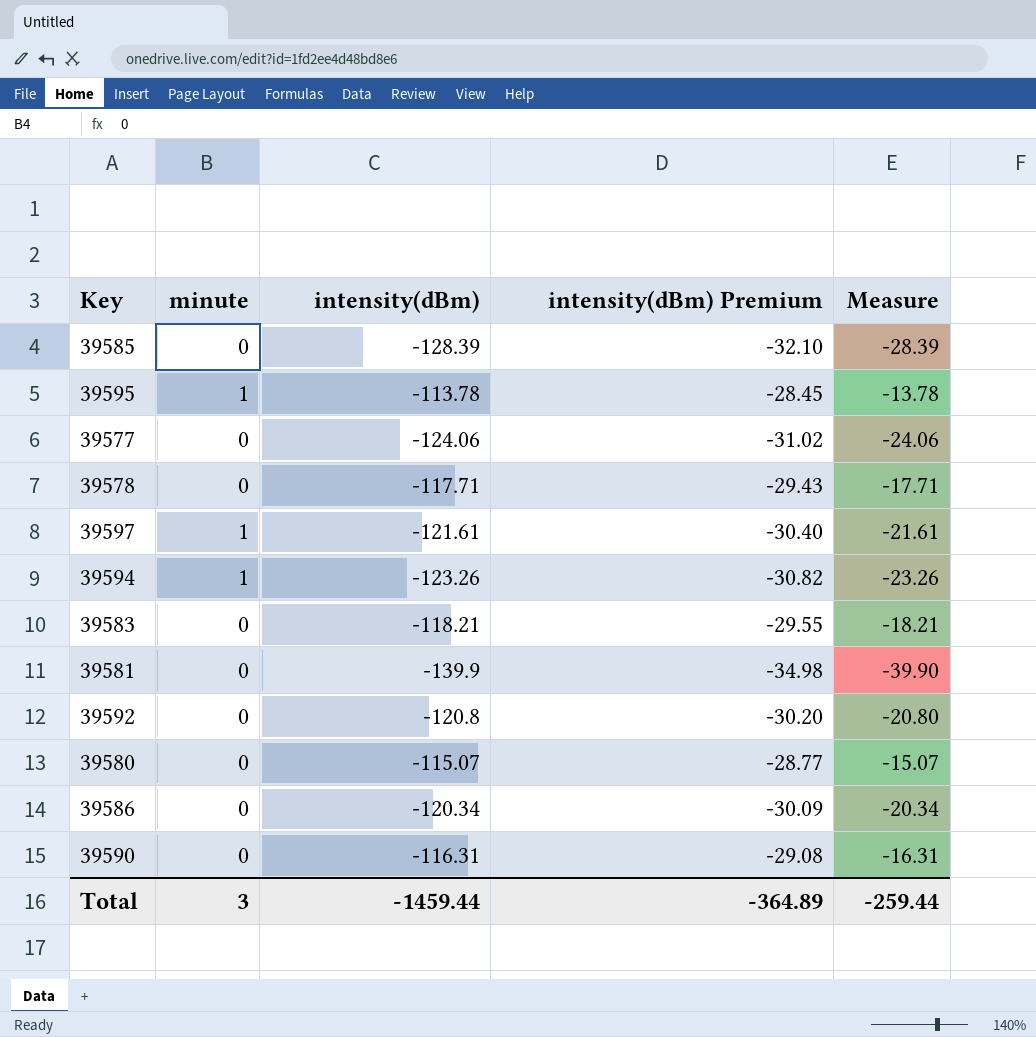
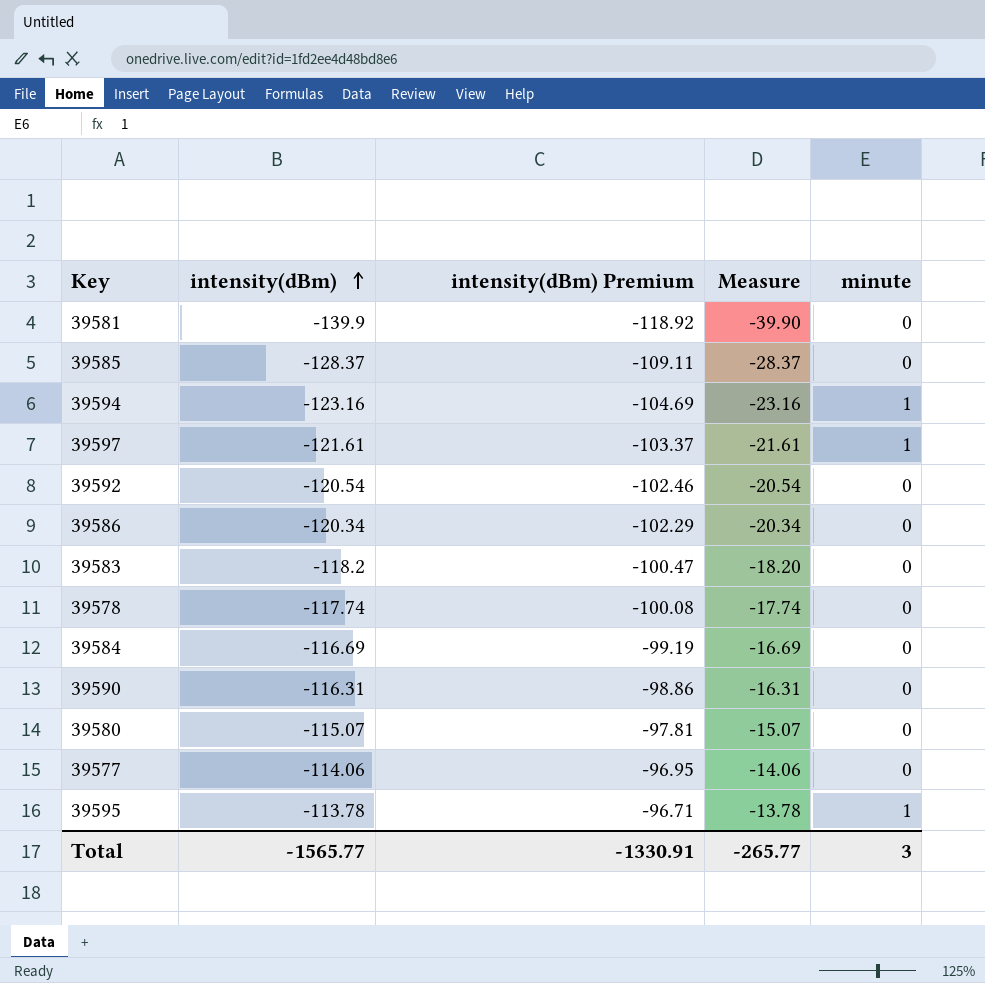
row order: none -> intensity(dBm) ascending
column intensity(dBm) Premium | formula: [intensity(dBm)] * 0.25 -> [intensity(dBm)] * 0.85
column minute | position: 2 -> 5
39585 | intensity(dBm): -128.39 -> -128.37
39585 | Measure: -28.39 -> -28.37
39594 | intensity(dBm): -123.26 -> -123.16
39594 | Measure: -23.26 -> -23.16
39592 | intensity(dBm): -120.8 -> -120.54
39592 | Measure: -20.80 -> -20.54
39583 | intensity(dBm): -118.21 -> -118.2
39583 | Measure: -18.21 -> -18.20
39578 | intensity(dBm): -117.71 -> -117.74
39578 | Measure: -17.71 -> -17.74
row 39584: none -> -116.69 | -99.19 | -16.69 | 0
39577 | intensity(dBm): -124.06 -> -114.06
39577 | Measure: -24.06 -> -14.06
Total | intensity(dBm): -1459.44 -> -1565.77
Total | intensity(dBm) Premium: -364.89 -> -1330.91
Total | Measure: -259.44 -> -265.77

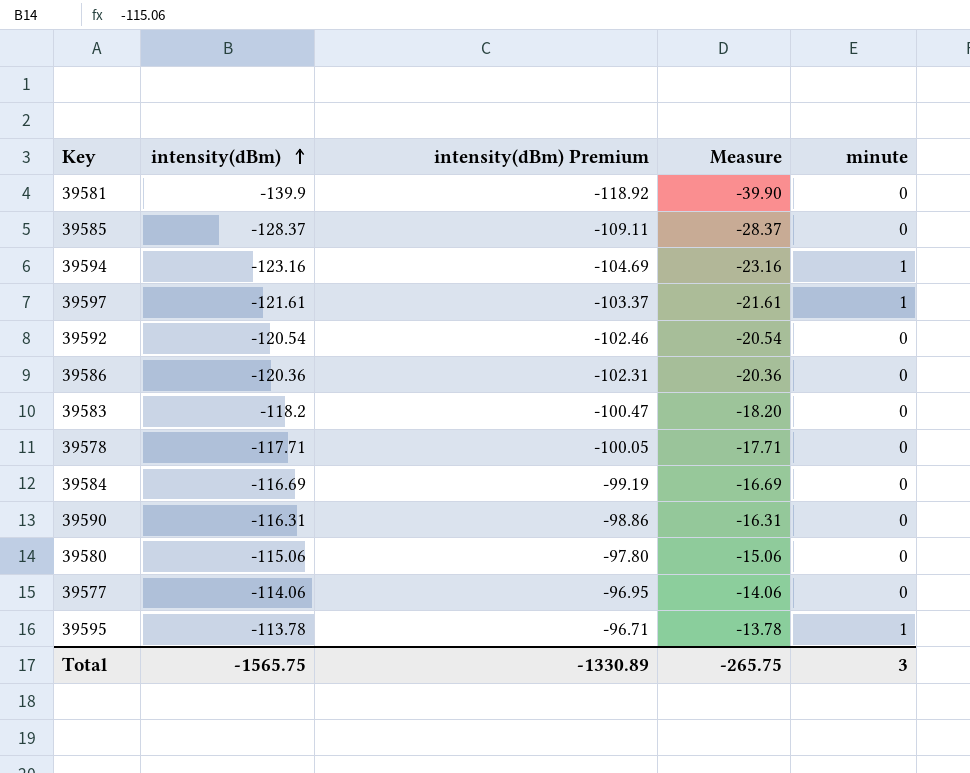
39586 | intensity(dBm): -120.34 -> -120.36
39586 | intensity(dBm) Premium: -102.29 -> -102.31
39586 | Measure: -20.34 -> -20.36
39578 | intensity(dBm): -117.74 -> -117.71
39578 | intensity(dBm) Premium: -100.08 -> -100.05
39578 | Measure: -17.74 -> -17.71
39580 | intensity(dBm): -115.07 -> -115.06
39580 | intensity(dBm) Premium: -97.81 -> -97.80
39580 | Measure: -15.07 -> -15.06
Total | intensity(dBm): -1565.77 -> -1565.75
Total | intensity(dBm) Premium: -1330.91 -> -1330.89
Total | Measure: -265.77 -> -265.75

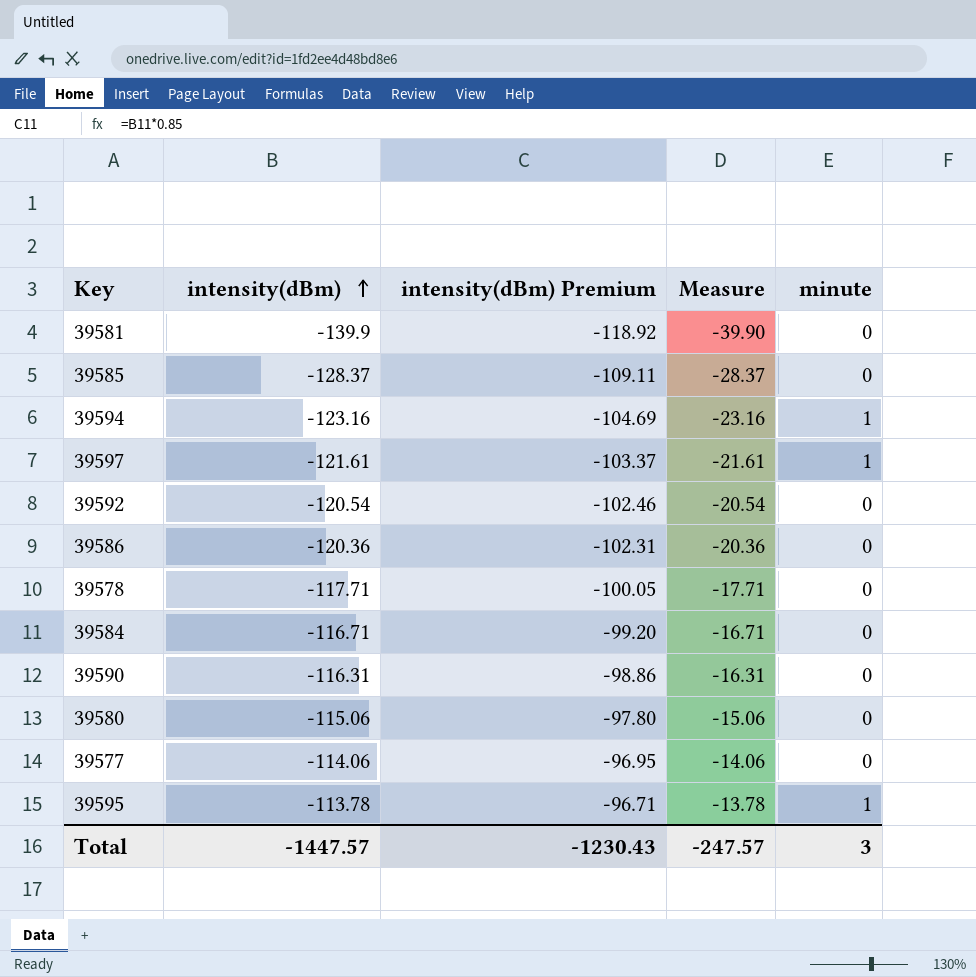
row 39583: -118.2 | -100.47 | -18.20 | 0 -> none
39584 | intensity(dBm): -116.69 -> -116.71
39584 | intensity(dBm) Premium: -99.19 -> -99.20
39584 | Measure: -16.69 -> -16.71
Total | intensity(dBm): -1565.75 -> -1447.57
Total | intensity(dBm) Premium: -1330.89 -> -1230.43
Total | Measure: -265.75 -> -247.57

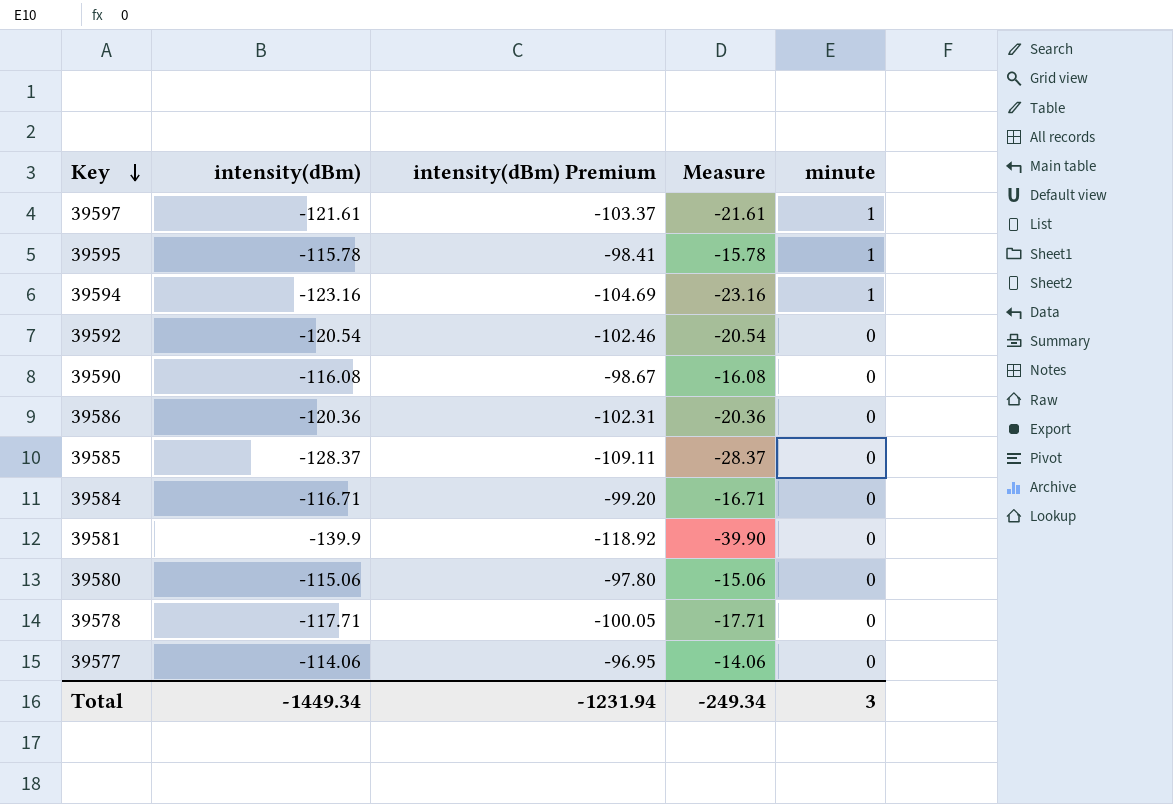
row order: intensity(dBm) ascending -> Key descending
39595 | intensity(dBm): -113.78 -> -115.78
39595 | intensity(dBm) Premium: -96.71 -> -98.41
39595 | Measure: -13.78 -> -15.78
39590 | intensity(dBm): -116.31 -> -116.08
39590 | intensity(dBm) Premium: -98.86 -> -98.67
39590 | Measure: -16.31 -> -16.08
Total | intensity(dBm): -1447.57 -> -1449.34
Total | intensity(dBm) Premium: -1230.43 -> -1231.94
Total | Measure: -247.57 -> -249.34

